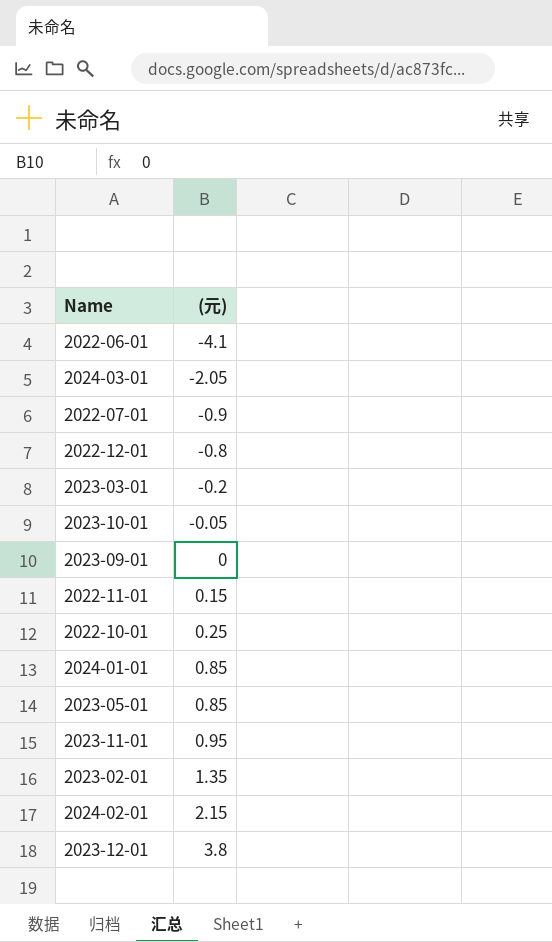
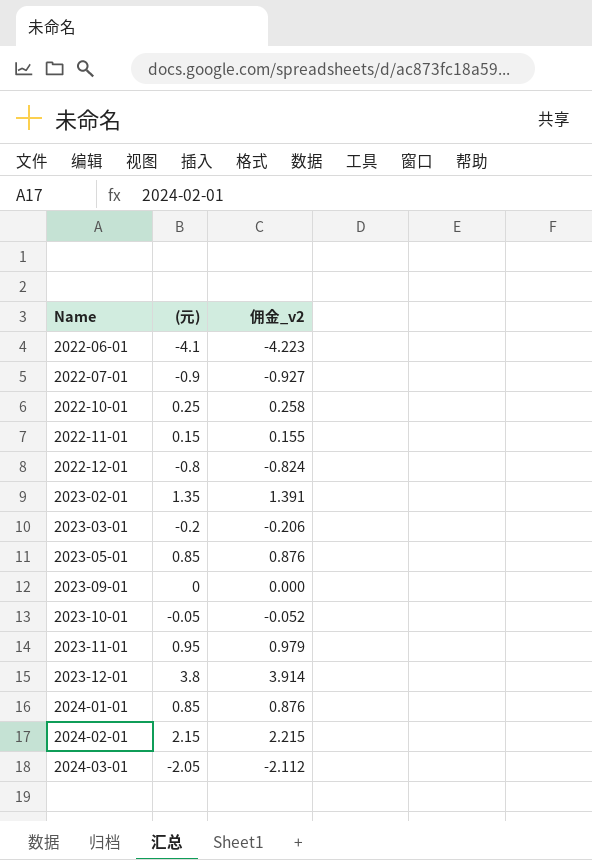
row order: (元) ascending -> Name ascending
column 佣金_v2 | formula: none -> [(元)] * 1.03

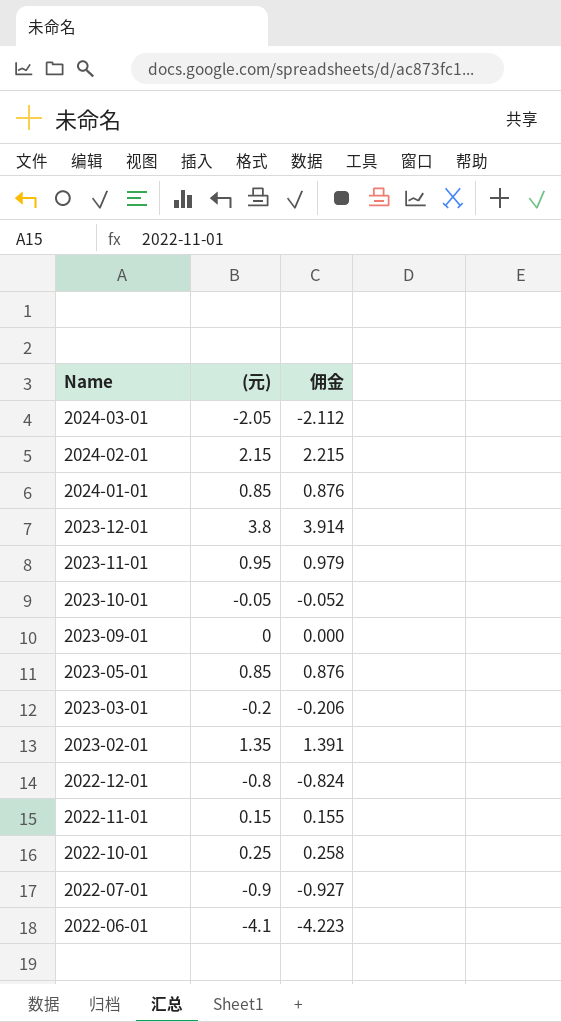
row order: Name ascending -> Name descending
column name: 佣金_v2 -> 佣金

